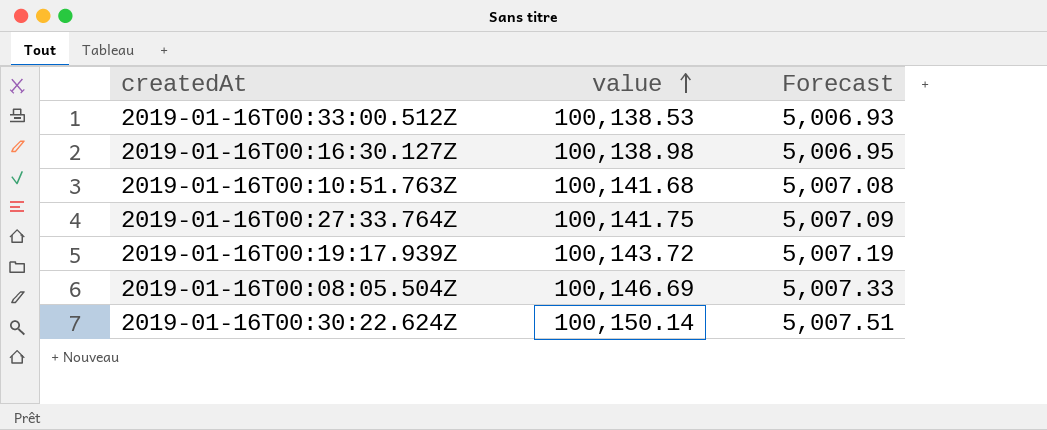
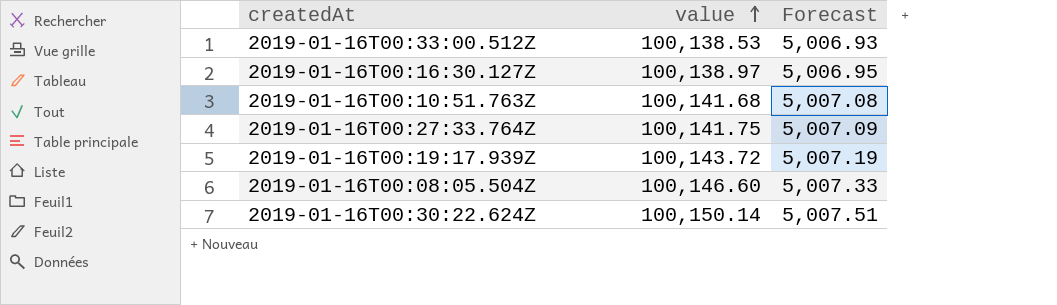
2019-01-16T00:16:30.127Z | value: 100,138.98 -> 100,138.97
2019-01-16T00:08:05.504Z | value: 100,146.69 -> 100,146.60

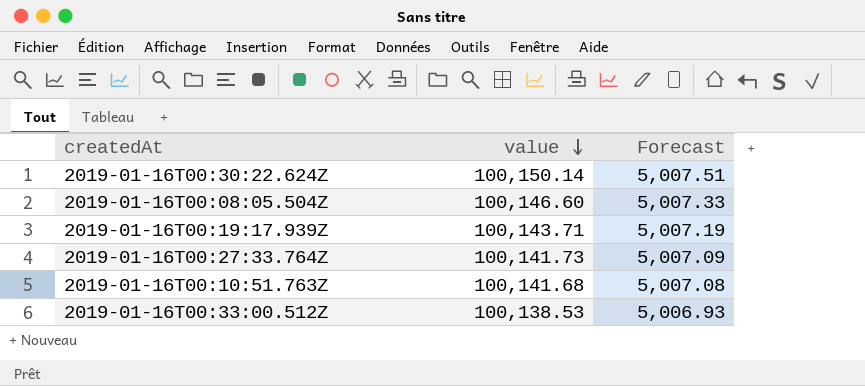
row order: value ascending -> value descending
row 2019-01-16T00:16:30.127Z: 100,138.97 | 5,006.95 -> none
2019-01-16T00:19:17.939Z | value: 100,143.72 -> 100,143.71
2019-01-16T00:27:33.764Z | value: 100,141.75 -> 100,141.73

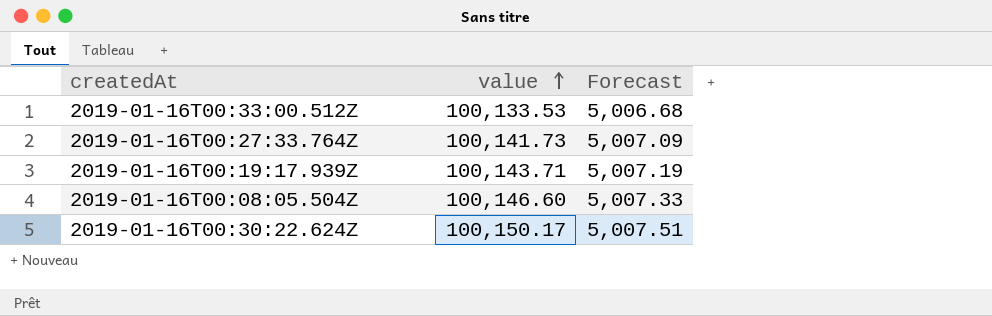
row order: value descending -> value ascending
row 2019-01-16T00:10:51.763Z: 100,141.68 | 5,007.08 -> none
2019-01-16T00:33:00.512Z | value: 100,138.53 -> 100,133.53
2019-01-16T00:33:00.512Z | Forecast: 5,006.93 -> 5,006.68
2019-01-16T00:30:22.624Z | value: 100,150.14 -> 100,150.17

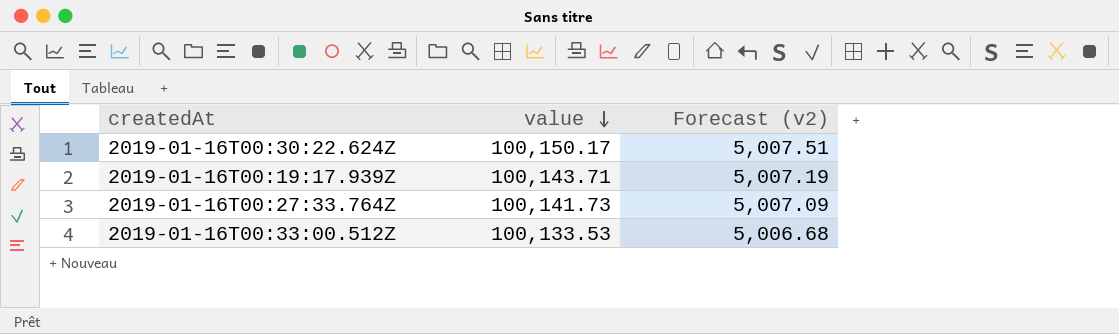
row order: value ascending -> value descending
column name: Forecast -> Forecast (v2)
row 2019-01-16T00:08:05.504Z: 100,146.60 | 5,007.33 -> none

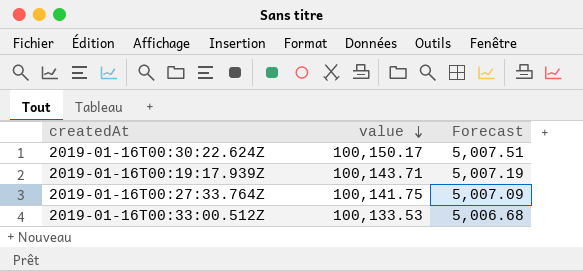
column name: Forecast (v2) -> Forecast
2019-01-16T00:27:33.764Z | value: 100,141.73 -> 100,141.75

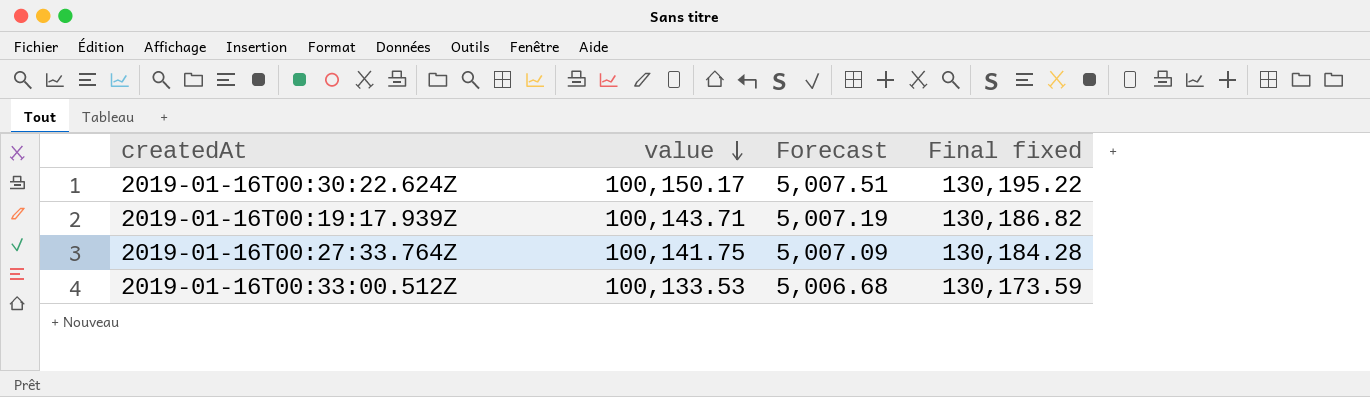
column Final fixed | formula: none -> [value] * 1.3

